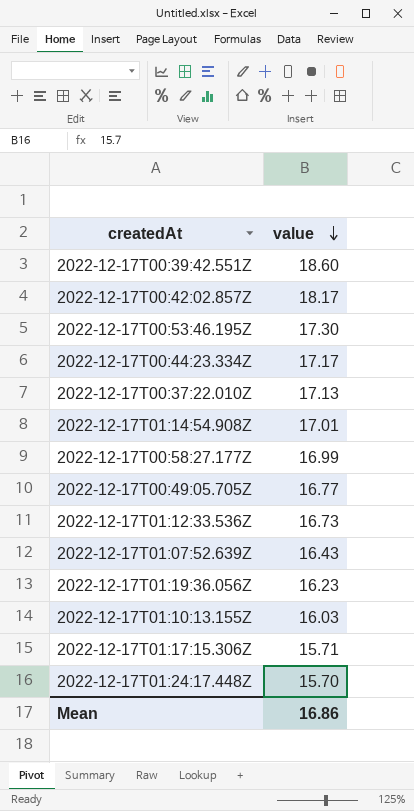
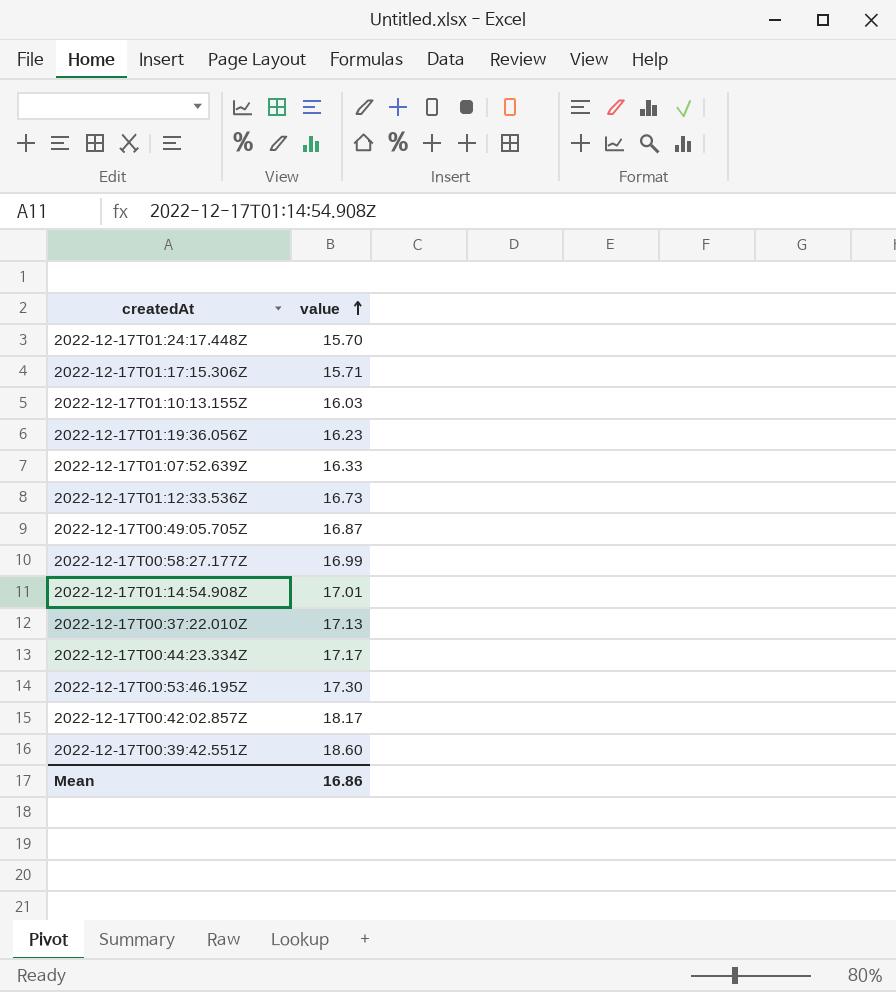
row order: value descending -> value ascending
2022-12-17T01:07:52.639Z | value: 16.43 -> 16.33
2022-12-17T00:49:05.705Z | value: 16.77 -> 16.87

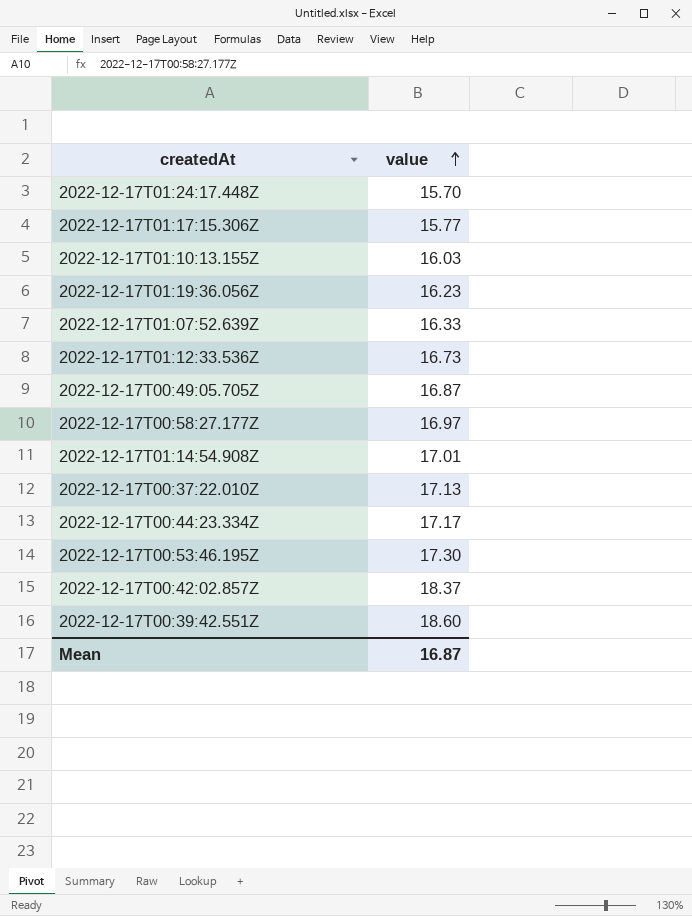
2022-12-17T01:17:15.306Z | value: 15.71 -> 15.77
2022-12-17T00:58:27.177Z | value: 16.99 -> 16.97
2022-12-17T00:42:02.857Z | value: 18.17 -> 18.37
Mean | value: 16.86 -> 16.87

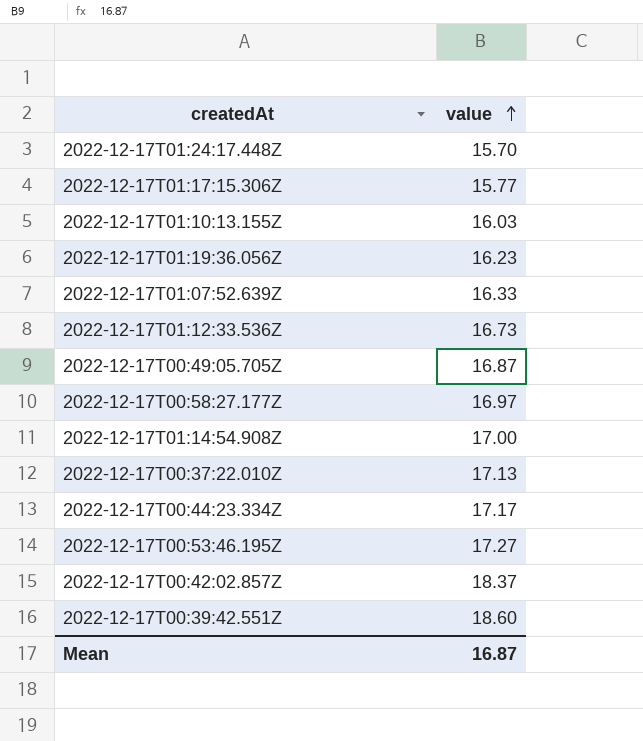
2022-12-17T01:14:54.908Z | value: 17.01 -> 17.00
2022-12-17T00:53:46.195Z | value: 17.30 -> 17.27

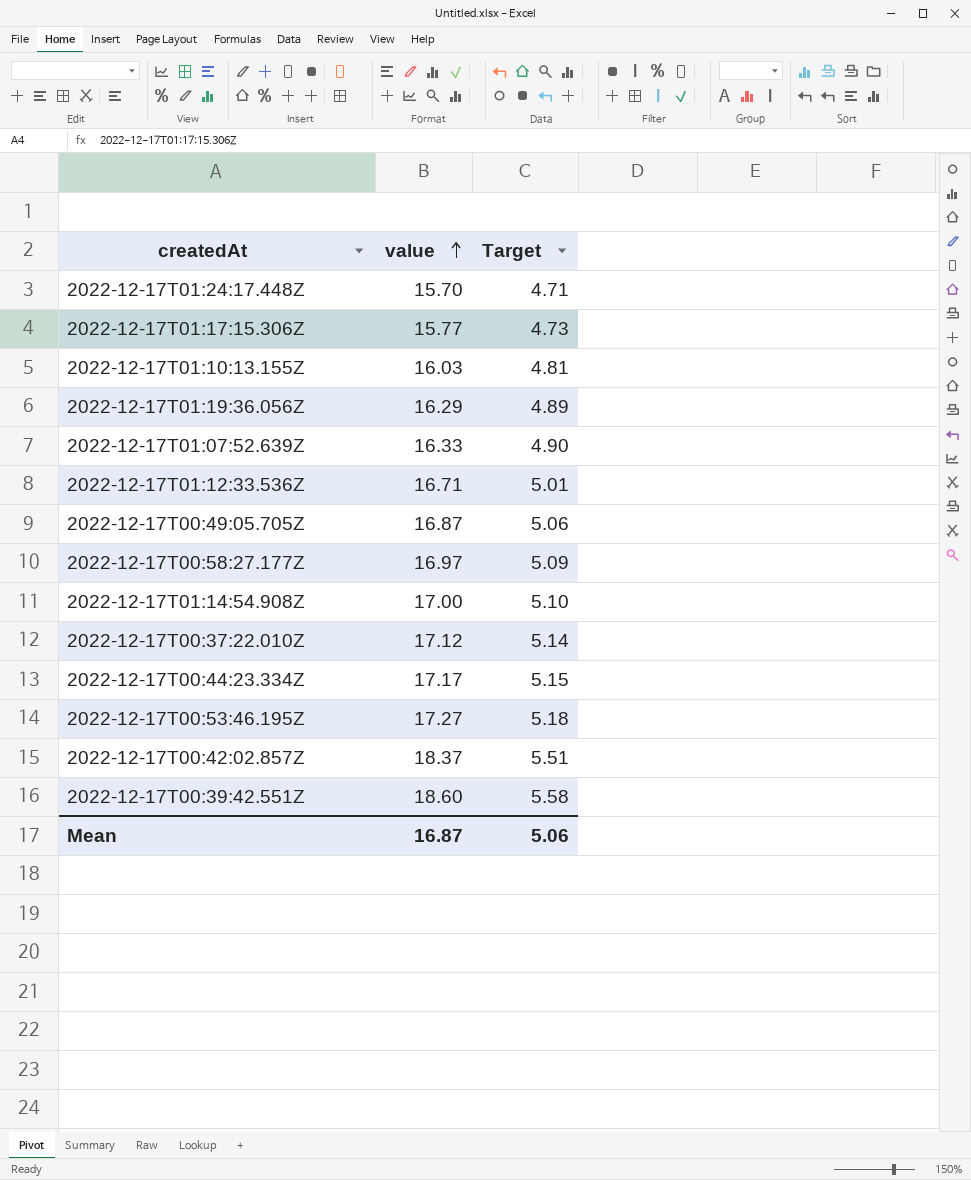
column Target | formula: none -> [value] * 0.3
2022-12-17T01:19:36.056Z | value: 16.23 -> 16.29
2022-12-17T01:12:33.536Z | value: 16.73 -> 16.71
2022-12-17T00:37:22.010Z | value: 17.13 -> 17.12

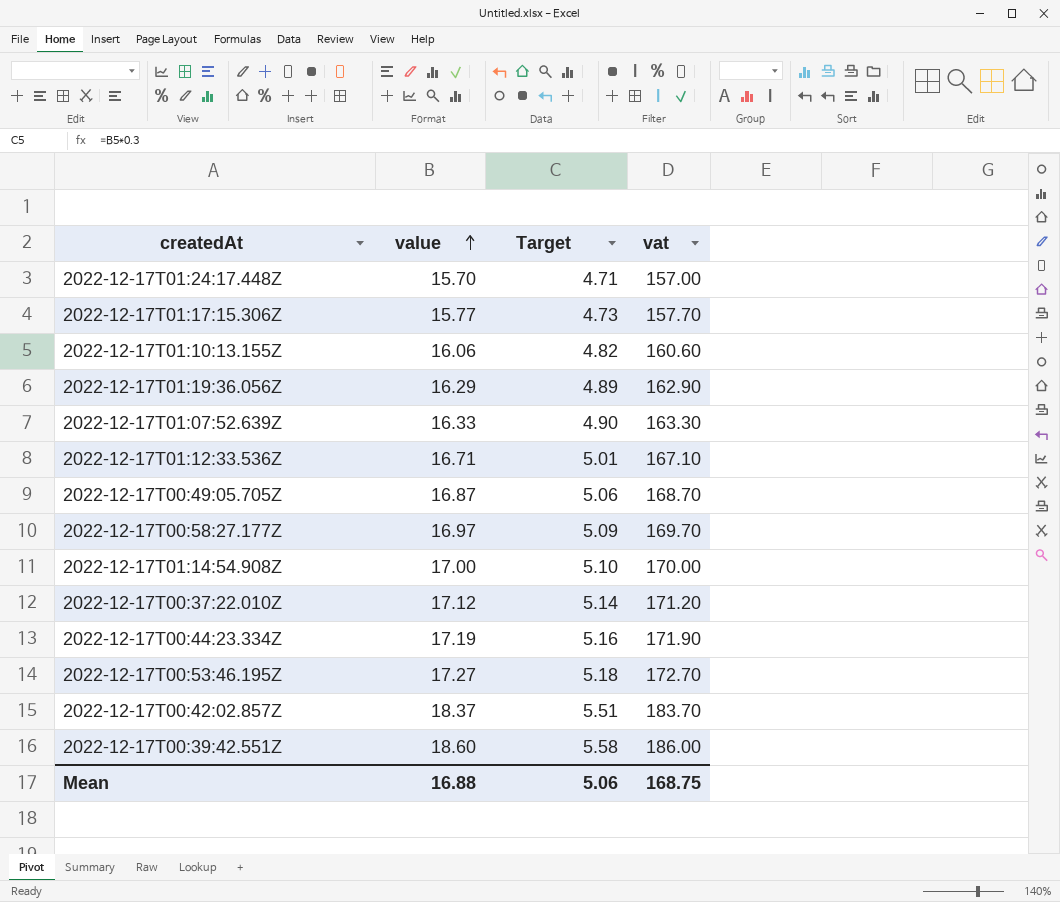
column vat | formula: none -> [value] * 10
2022-12-17T01:10:13.155Z | value: 16.03 -> 16.06
2022-12-17T01:10:13.155Z | Target: 4.81 -> 4.82
2022-12-17T00:44:23.334Z | value: 17.17 -> 17.19
2022-12-17T00:44:23.334Z | Target: 5.15 -> 5.16
Mean | value: 16.87 -> 16.88

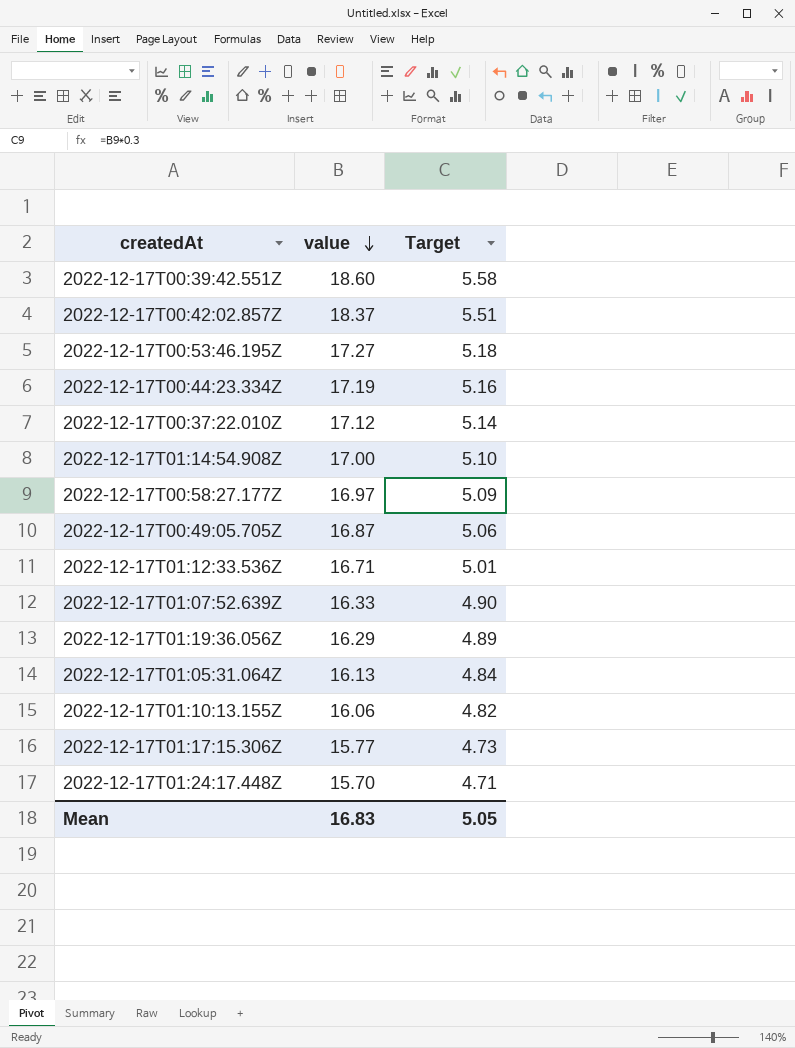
row order: value ascending -> value descending
column vat | formula: [value] * 10 -> none
row 2022-12-17T01:05:31.064Z: none -> 16.13 | 4.84
Mean | value: 16.88 -> 16.83
Mean | Target: 5.06 -> 5.05

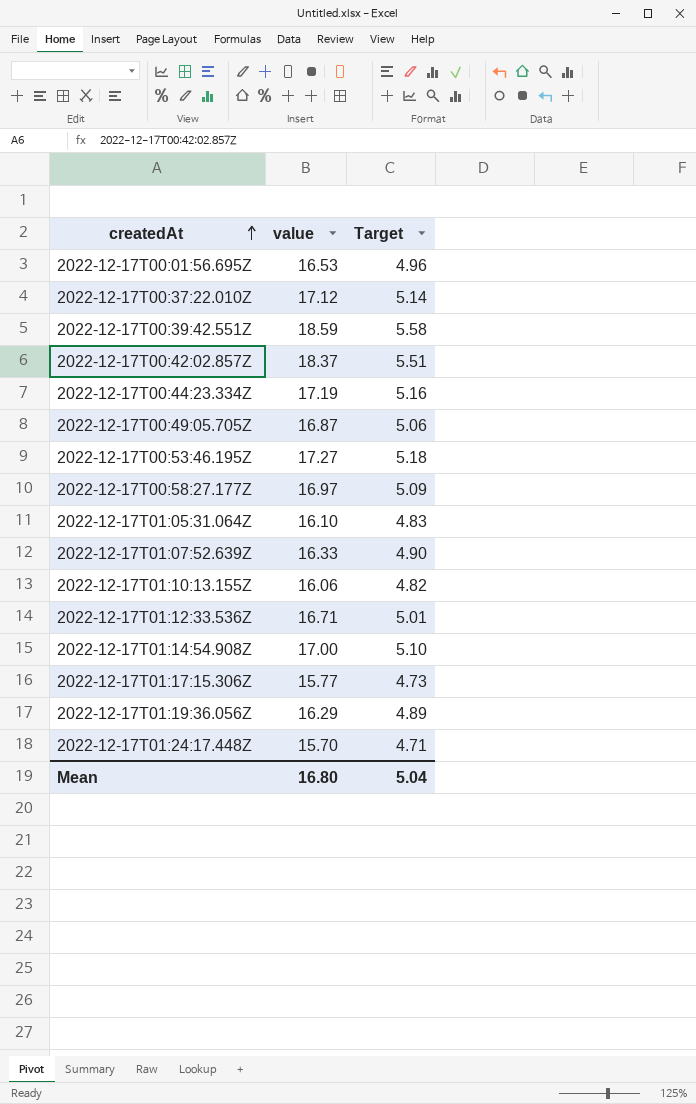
row order: value descending -> createdAt ascending
row 2022-12-17T00:01:56.695Z: none -> 16.53 | 4.96
2022-12-17T00:39:42.551Z | value: 18.60 -> 18.59
2022-12-17T01:05:31.064Z | value: 16.13 -> 16.10
2022-12-17T01:05:31.064Z | Target: 4.84 -> 4.83
Mean | value: 16.83 -> 16.80
Mean | Target: 5.05 -> 5.04

